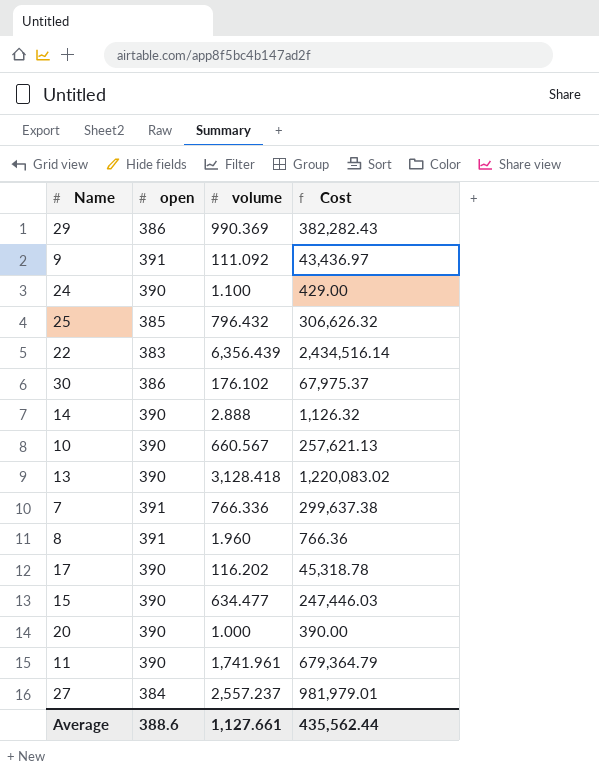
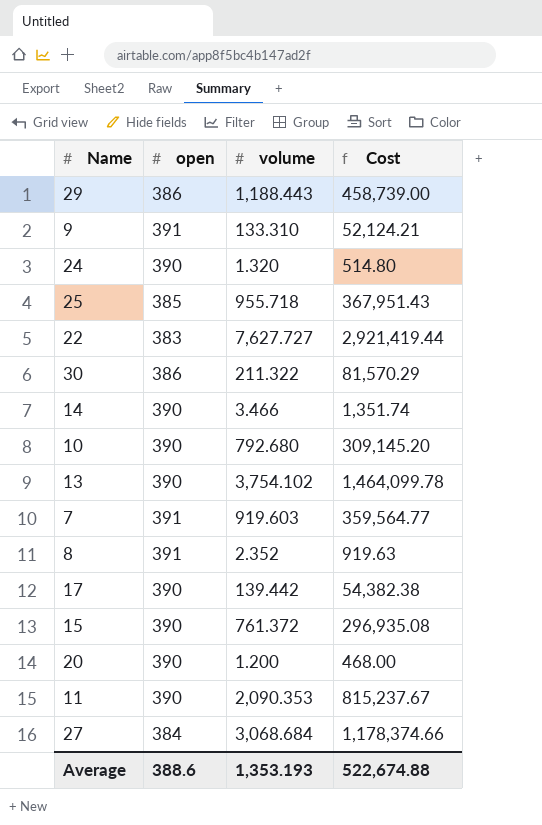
29 | volume: 990.369 -> 1,188.443
29 | Cost: 382,282.43 -> 458,739.00
9 | volume: 111.092 -> 133.310
9 | Cost: 43,436.97 -> 52,124.21
24 | volume: 1.100 -> 1.320
24 | Cost: 429.00 -> 514.80
25 | volume: 796.432 -> 955.718
25 | Cost: 306,626.32 -> 367,951.43
22 | volume: 6,356.439 -> 7,627.727
22 | Cost: 2,434,516.14 -> 2,921,419.44
30 | volume: 176.102 -> 211.322
30 | Cost: 67,975.37 -> 81,570.29
14 | volume: 2.888 -> 3.466
14 | Cost: 1,126.32 -> 1,351.74
10 | volume: 660.567 -> 792.680
10 | Cost: 257,621.13 -> 309,145.20
13 | volume: 3,128.418 -> 3,754.102
13 | Cost: 1,220,083.02 -> 1,464,099.78
7 | volume: 766.336 -> 919.603
7 | Cost: 299,637.38 -> 359,564.77
8 | volume: 1.960 -> 2.352
8 | Cost: 766.36 -> 919.63
17 | volume: 116.202 -> 139.442
17 | Cost: 45,318.78 -> 54,382.38
15 | volume: 634.477 -> 761.372
15 | Cost: 247,446.03 -> 296,935.08
20 | volume: 1.000 -> 1.200
20 | Cost: 390.00 -> 468.00
11 | volume: 1,741.961 -> 2,090.353
11 | Cost: 679,364.79 -> 815,237.67
27 | volume: 2,557.237 -> 3,068.684
27 | Cost: 981,979.01 -> 1,178,374.66
Average | volume: 1,127.661 -> 1,353.193
Average | Cost: 435,562.44 -> 522,674.88

